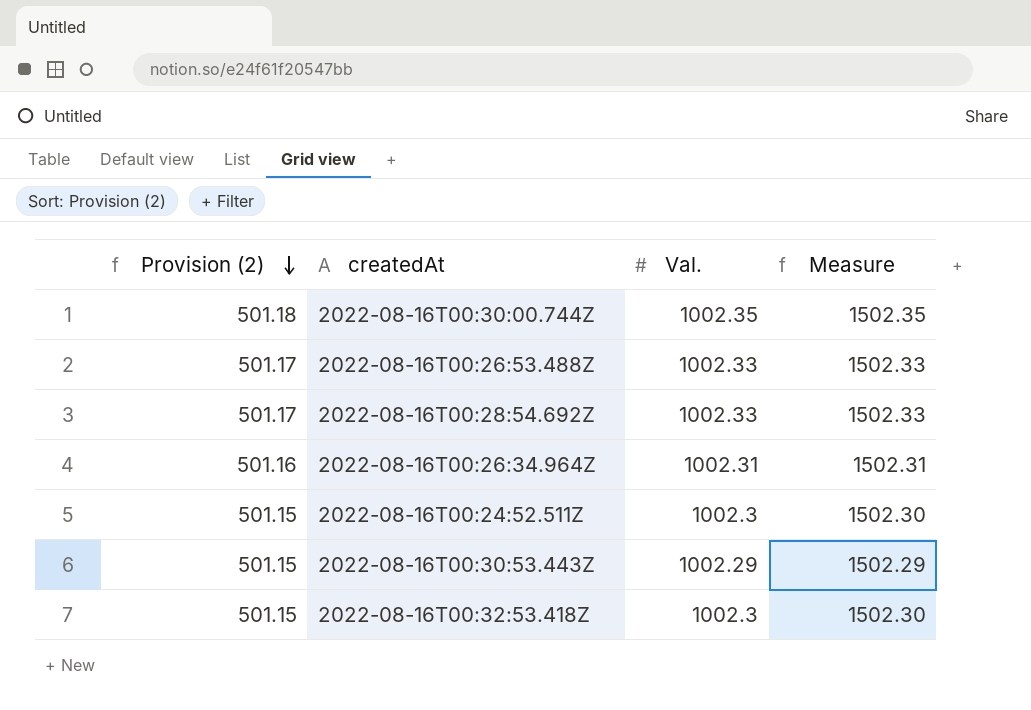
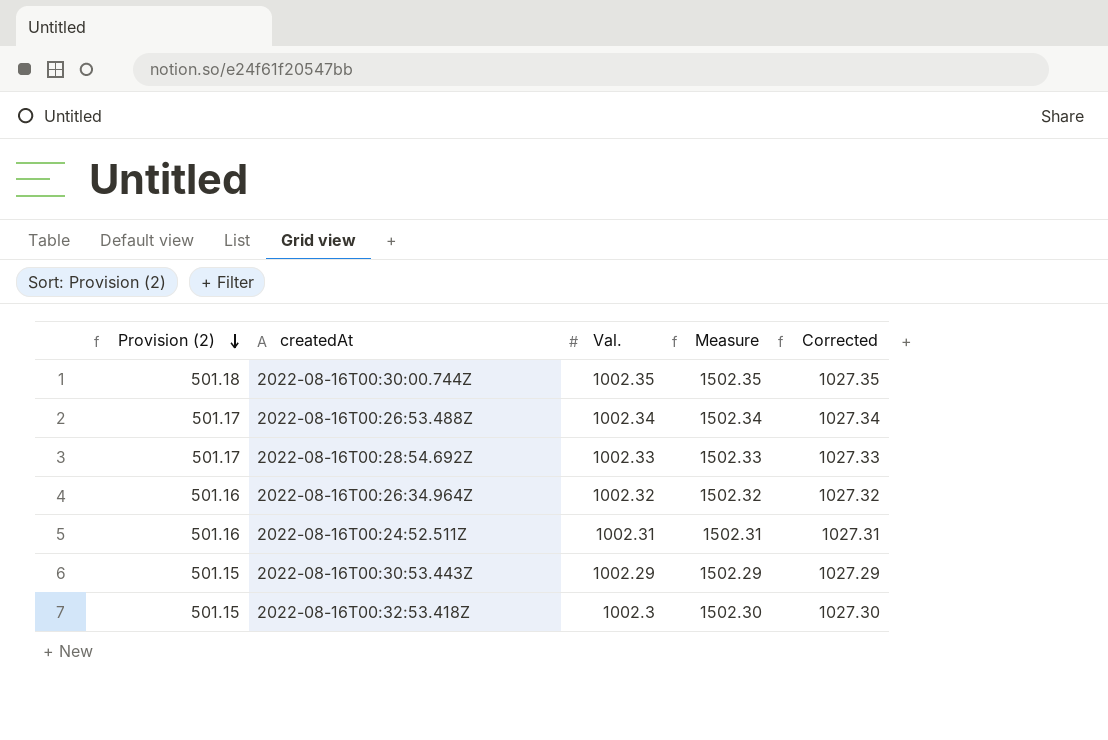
column Corrected | formula: none -> [Val.] + 25
2022-08-16T00:26:53.488Z | Val.: 1002.33 -> 1002.34
2022-08-16T00:26:53.488Z | Measure: 1502.33 -> 1502.34
2022-08-16T00:26:34.964Z | Val.: 1002.31 -> 1002.32
2022-08-16T00:26:34.964Z | Measure: 1502.31 -> 1502.32
2022-08-16T00:24:52.511Z | Provision (2): 501.15 -> 501.16
2022-08-16T00:24:52.511Z | Val.: 1002.3 -> 1002.31
2022-08-16T00:24:52.511Z | Measure: 1502.30 -> 1502.31

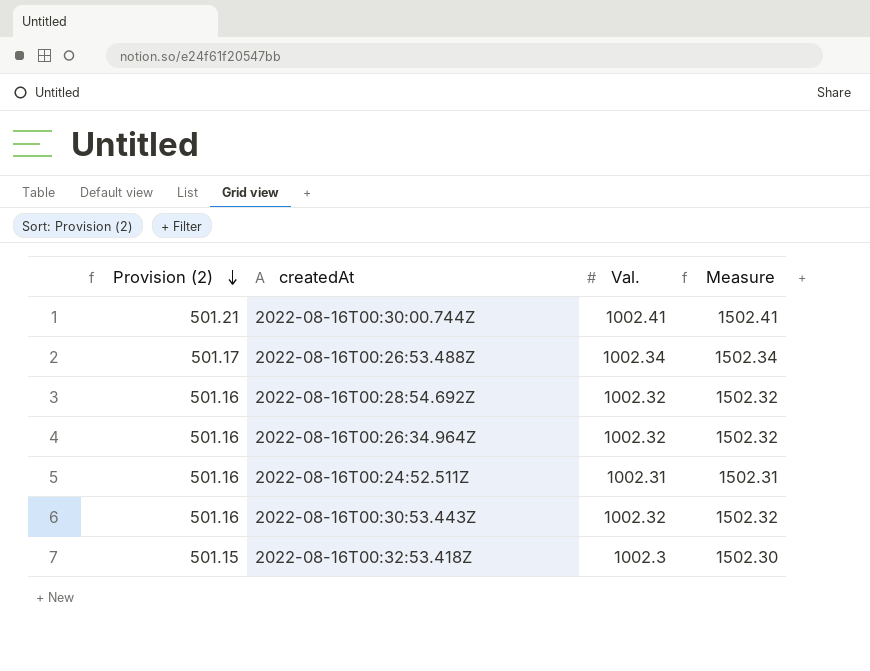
column Corrected | formula: [Val.] + 25 -> none
2022-08-16T00:30:00.744Z | Provision (2): 501.18 -> 501.21
2022-08-16T00:30:00.744Z | Val.: 1002.35 -> 1002.41
2022-08-16T00:30:00.744Z | Measure: 1502.35 -> 1502.41
2022-08-16T00:28:54.692Z | Provision (2): 501.17 -> 501.16
2022-08-16T00:28:54.692Z | Val.: 1002.33 -> 1002.32
2022-08-16T00:28:54.692Z | Measure: 1502.33 -> 1502.32
2022-08-16T00:30:53.443Z | Provision (2): 501.15 -> 501.16
2022-08-16T00:30:53.443Z | Val.: 1002.29 -> 1002.32
2022-08-16T00:30:53.443Z | Measure: 1502.29 -> 1502.32

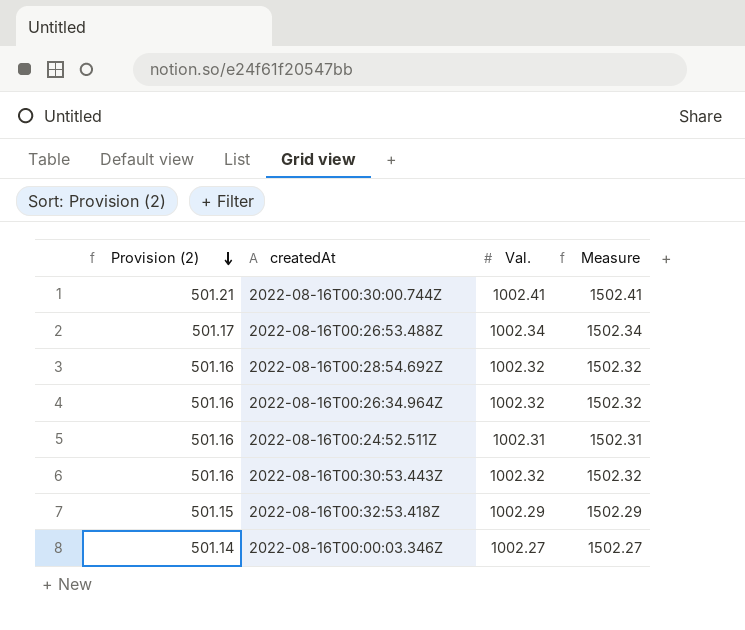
2022-08-16T00:32:53.418Z | Val.: 1002.3 -> 1002.29
2022-08-16T00:32:53.418Z | Measure: 1502.30 -> 1502.29
row 2022-08-16T00:00:03.346Z: none -> 501.14 | 1002.27 | 1502.27

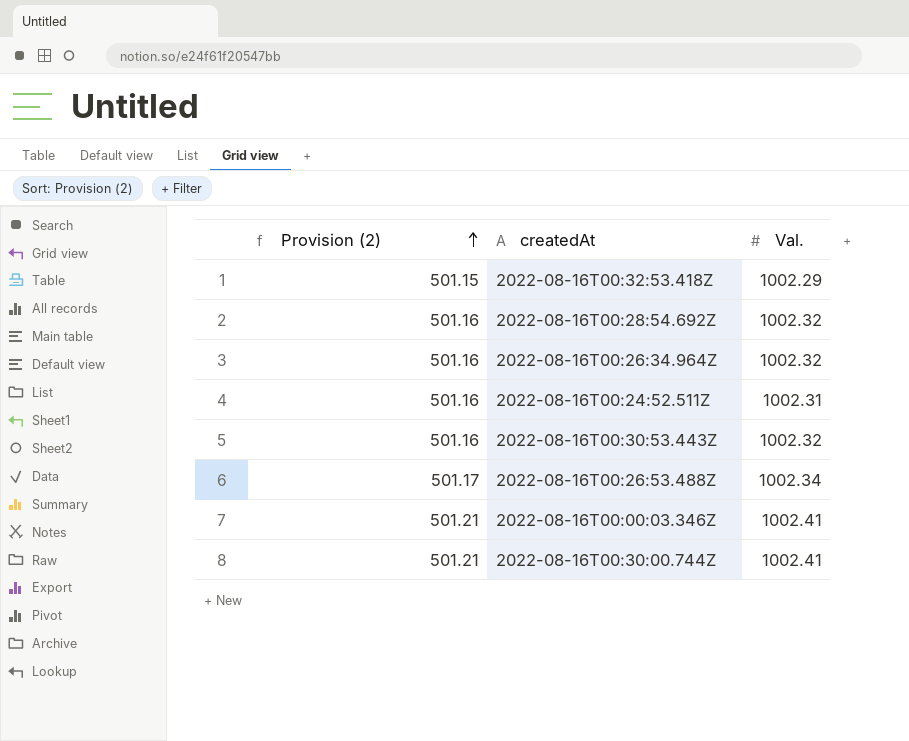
row order: Provision (2) descending -> Provision (2) ascending
column Measure | formula: [Val.] + 500 -> none
2022-08-16T00:00:03.346Z | Provision (2): 501.14 -> 501.21
2022-08-16T00:00:03.346Z | Val.: 1002.27 -> 1002.41

